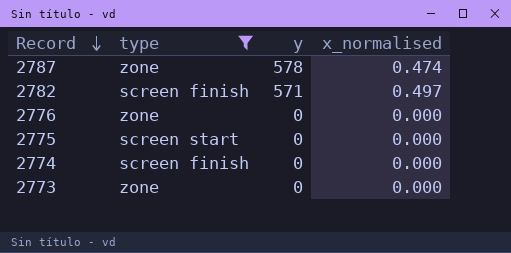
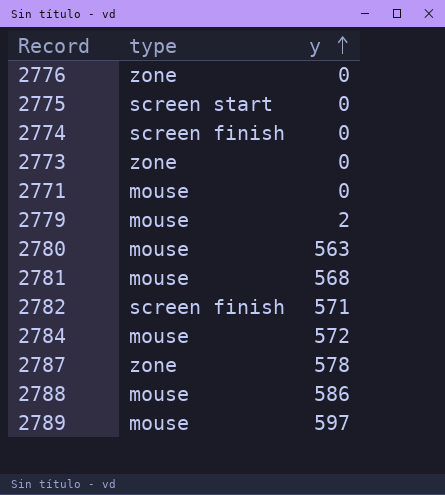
filter: type != mouse -> none
row order: Record descending -> y ascending
column x_normalised | position: 4 -> none

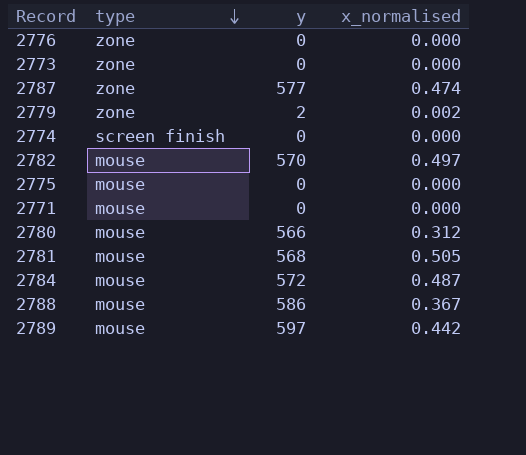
row order: y ascending -> type descending
column x_normalised | position: none -> 4
2787 | y: 578 -> 577
2779 | type: mouse -> zone
2782 | type: screen finish -> mouse
2782 | y: 571 -> 570
2775 | type: screen start -> mouse
2780 | y: 563 -> 566

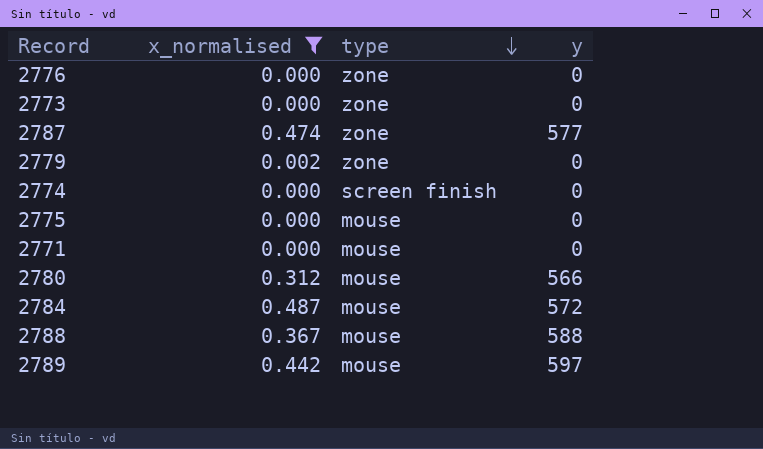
filter: none -> x_normalised <= 0.487
column x_normalised | position: 4 -> 2
2779 | y: 2 -> 0
2788 | y: 586 -> 588

